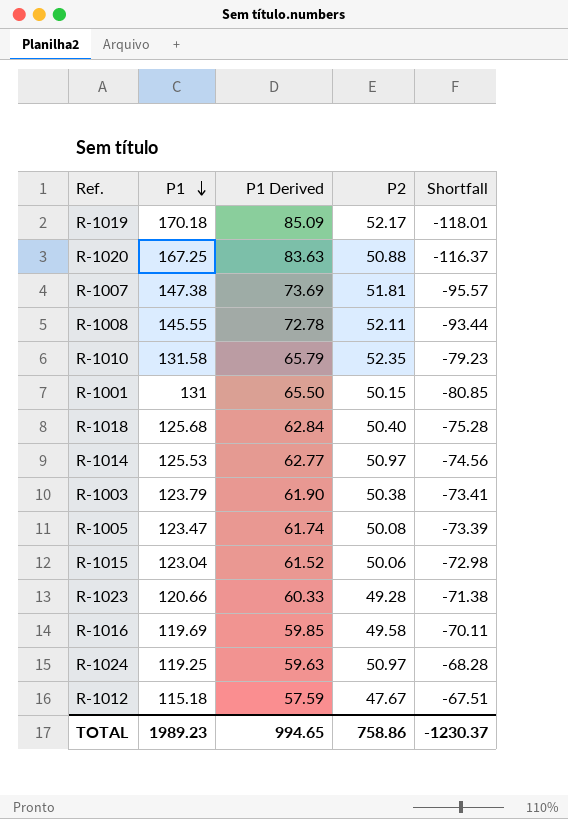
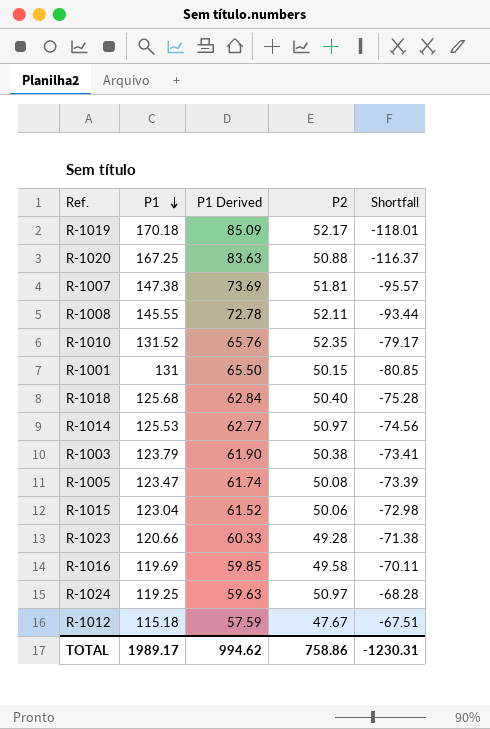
R-1010 | P1: 131.58 -> 131.52
R-1010 | P1 Derived: 65.79 -> 65.76
R-1010 | Shortfall: -79.23 -> -79.17
TOTAL | P1: 1989.23 -> 1989.17
TOTAL | P1 Derived: 994.65 -> 994.62
TOTAL | Shortfall: -1230.37 -> -1230.31

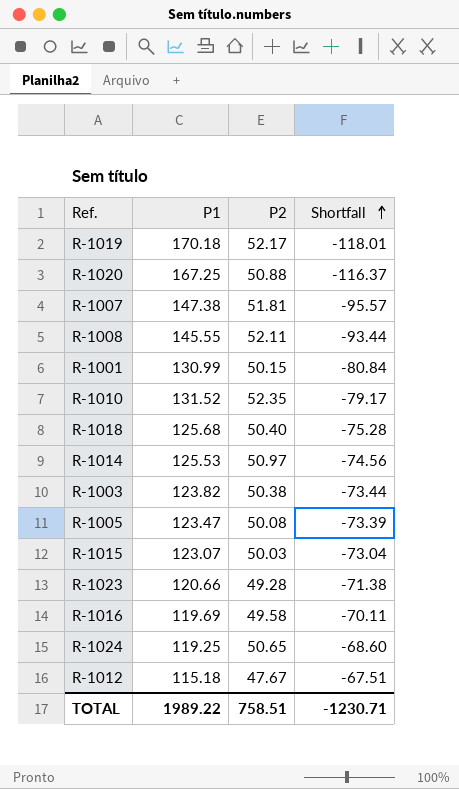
row order: P1 descending -> Shortfall ascending
column P1 Derived | formula: [P1] * 0.5 -> none
R-1001 | P1: 131 -> 130.99
R-1001 | Shortfall: -80.85 -> -80.84
R-1003 | P1: 123.79 -> 123.82
R-1003 | Shortfall: -73.41 -> -73.44
R-1015 | P1: 123.04 -> 123.07
R-1015 | P2: 50.06 -> 50.03
R-1015 | Shortfall: -72.98 -> -73.04
R-1024 | P2: 50.97 -> 50.65
R-1024 | Shortfall: -68.28 -> -68.60
TOTAL | P1: 1989.17 -> 1989.22
TOTAL | P2: 758.86 -> 758.51
TOTAL | Shortfall: -1230.31 -> -1230.71

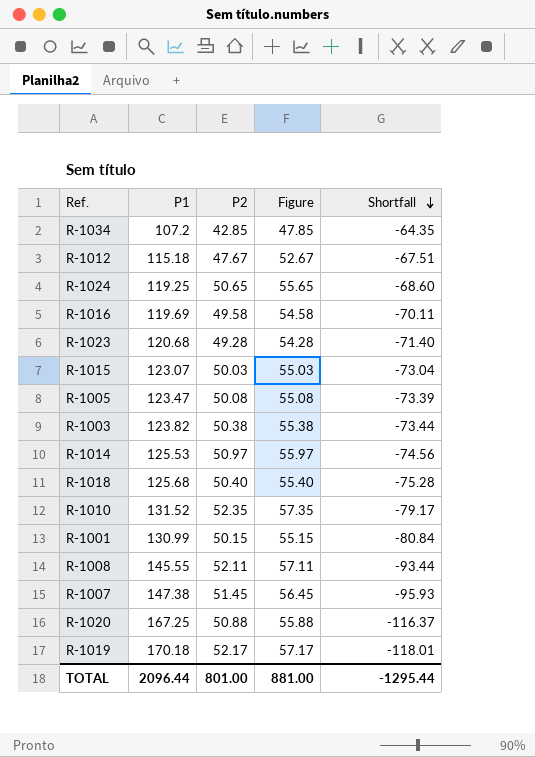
row order: Shortfall ascending -> Shortfall descending
column Figure | formula: none -> [P2] + 5
row R-1034: none -> 107.2 | 42.85 | 47.85 | -64.35
R-1023 | P1: 120.66 -> 120.68
R-1023 | Shortfall: -71.38 -> -71.40
R-1007 | P2: 51.81 -> 51.45
R-1007 | Shortfall: -95.57 -> -95.93
TOTAL | P1: 1989.22 -> 2096.44
TOTAL | P2: 758.51 -> 801.00
TOTAL | Shortfall: -1230.71 -> -1295.44

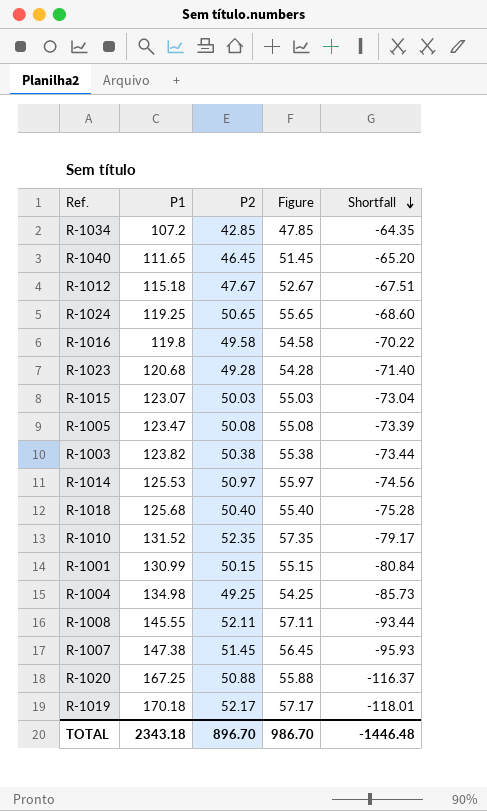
row R-1040: none -> 111.65 | 46.45 | 51.45 | -65.20
R-1016 | P1: 119.69 -> 119.8
R-1016 | Shortfall: -70.11 -> -70.22
row R-1004: none -> 134.98 | 49.25 | 54.25 | -85.73
TOTAL | P1: 2096.44 -> 2343.18
TOTAL | P2: 801.00 -> 896.70
TOTAL | Figure: 881.00 -> 986.70
TOTAL | Shortfall: -1295.44 -> -1446.48

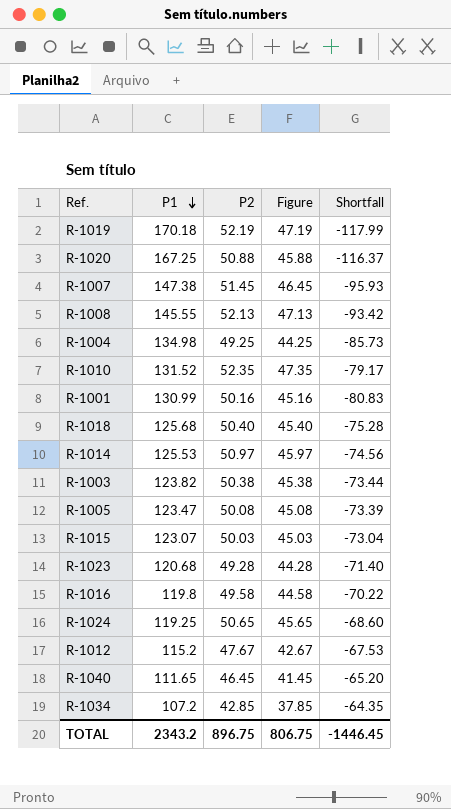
row order: Shortfall descending -> P1 descending
column Figure | formula: [P2] + 5 -> [P2] - 5
R-1019 | P2: 52.17 -> 52.19
R-1019 | Shortfall: -118.01 -> -117.99
R-1008 | P2: 52.11 -> 52.13
R-1008 | Shortfall: -93.44 -> -93.42
R-1001 | P2: 50.15 -> 50.16
R-1001 | Shortfall: -80.84 -> -80.83
R-1012 | P1: 115.18 -> 115.2
R-1012 | Shortfall: -67.51 -> -67.53
TOTAL | P1: 2343.18 -> 2343.2
TOTAL | P2: 896.70 -> 896.75
TOTAL | Figure: 986.70 -> 806.75
TOTAL | Shortfall: -1446.48 -> -1446.45

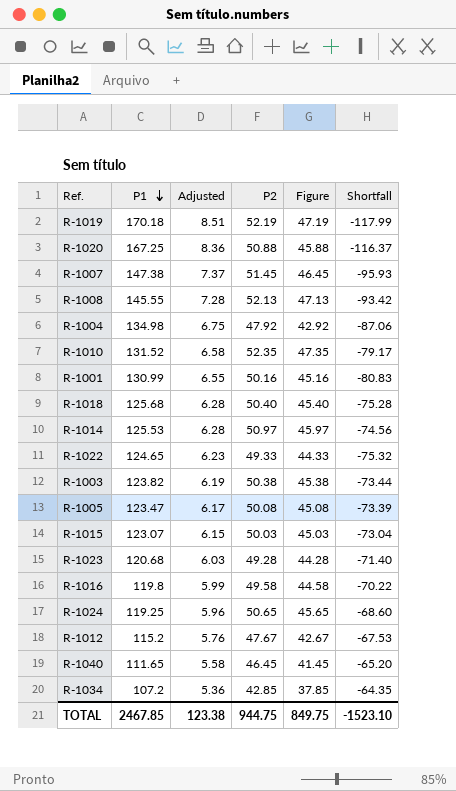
column Adjusted | formula: none -> [P1] * 0.05
R-1004 | P2: 49.25 -> 47.92
R-1004 | Figure: 44.25 -> 42.92
R-1004 | Shortfall: -85.73 -> -87.06
row R-1022: none -> 124.65 | 6.23 | 49.33 | 44.33 | -75.32
TOTAL | P1: 2343.2 -> 2467.85
TOTAL | P2: 896.75 -> 944.75
TOTAL | Figure: 806.75 -> 849.75
TOTAL | Shortfall: -1446.45 -> -1523.10

